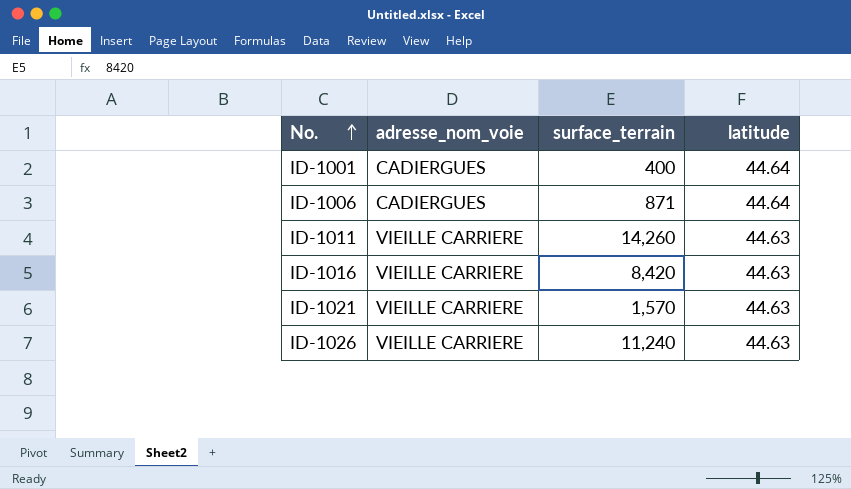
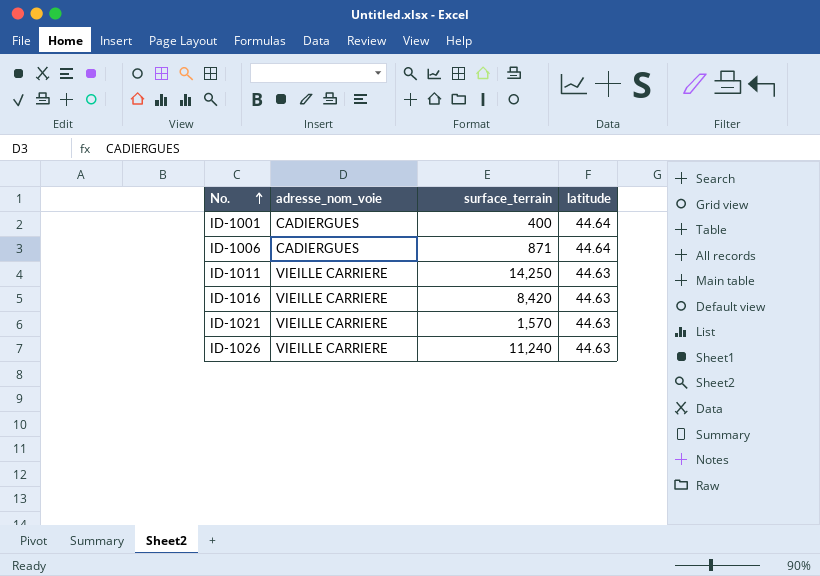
ID-1011 | surface_terrain: 14,260 -> 14,250

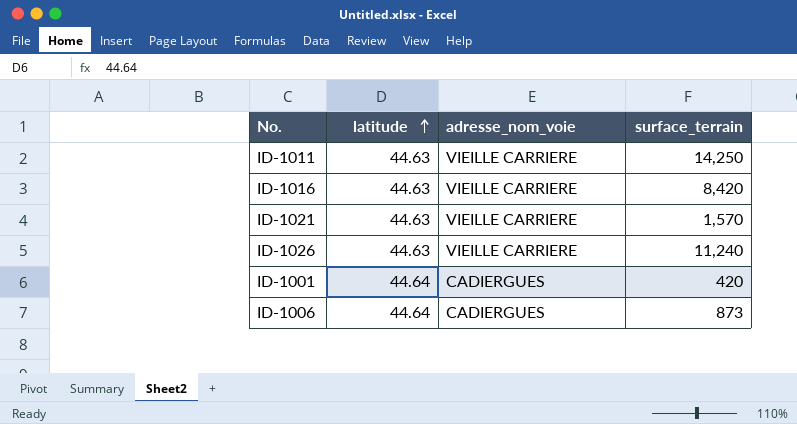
row order: No. ascending -> latitude ascending
column latitude | position: 4 -> 2
ID-1001 | surface_terrain: 400 -> 420
ID-1006 | surface_terrain: 871 -> 873

